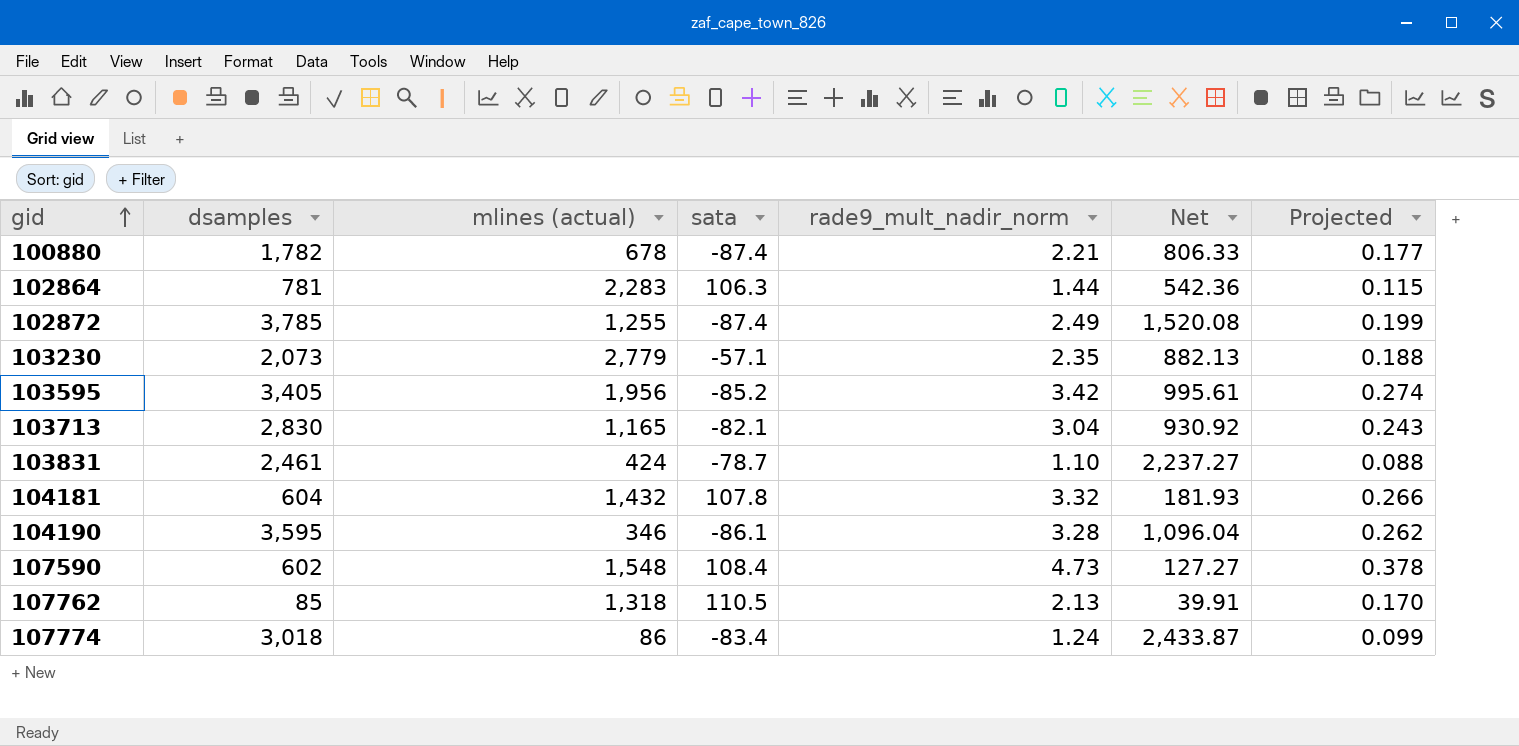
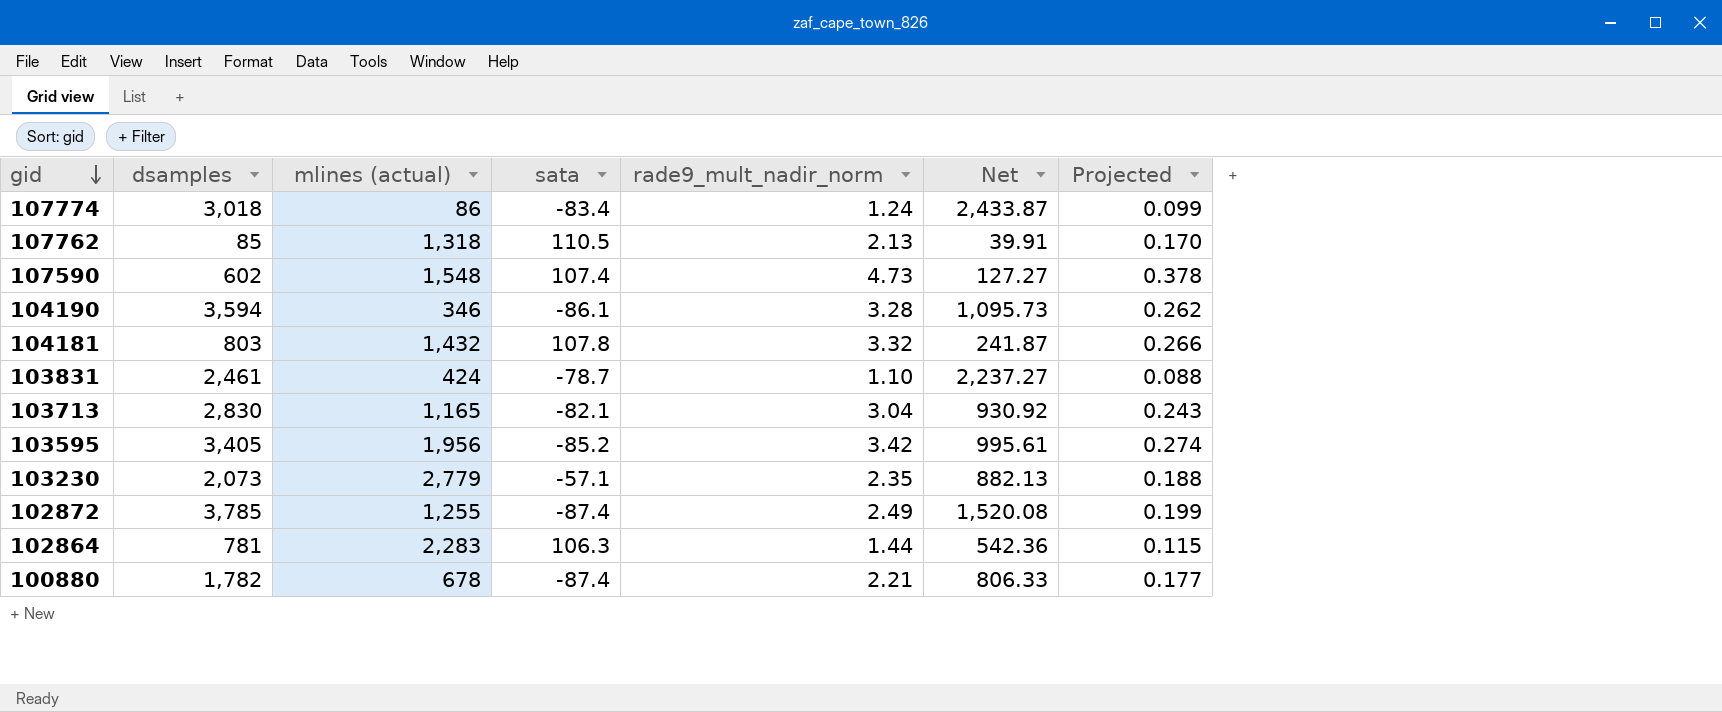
row order: gid ascending -> gid descending
107590 | sata: 108.4 -> 107.4
104190 | dsamples: 3,595 -> 3,594
104190 | Net: 1,096.04 -> 1,095.73
104181 | dsamples: 604 -> 803
104181 | Net: 181.93 -> 241.87

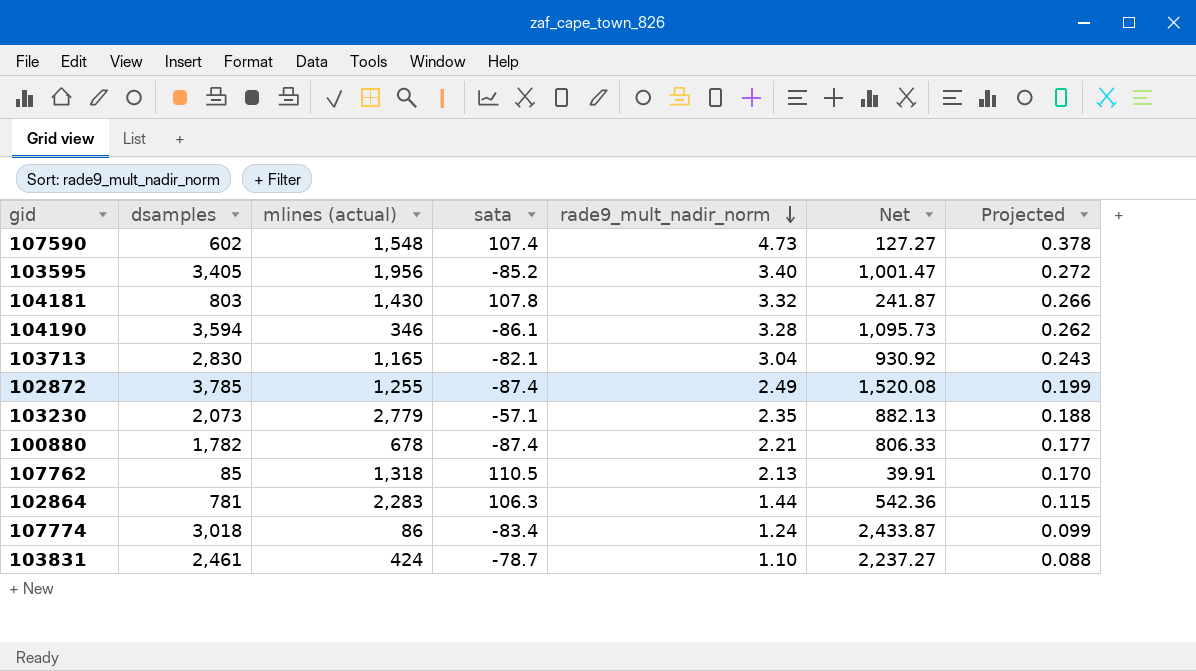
row order: gid descending -> rade9_mult_nadir_norm descending
103595 | rade9_mult_nadir_norm: 3.42 -> 3.40
103595 | Net: 995.61 -> 1,001.47
103595 | Projected: 0.274 -> 0.272
104181 | mlines (actual): 1,432 -> 1,430

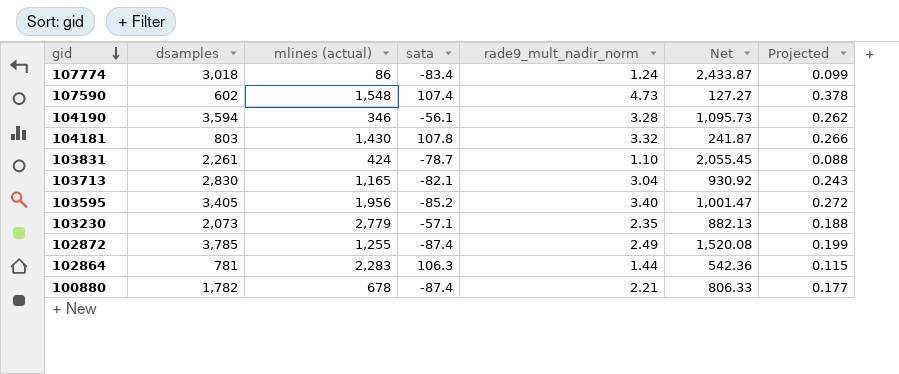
row order: rade9_mult_nadir_norm descending -> gid descending
row 107762: 85 | 1,318 | 110.5 | 2.13 | 39.91 | 0.170 -> none
104190 | sata: -86.1 -> -56.1
103831 | dsamples: 2,461 -> 2,261
103831 | Net: 2,237.27 -> 2,055.45

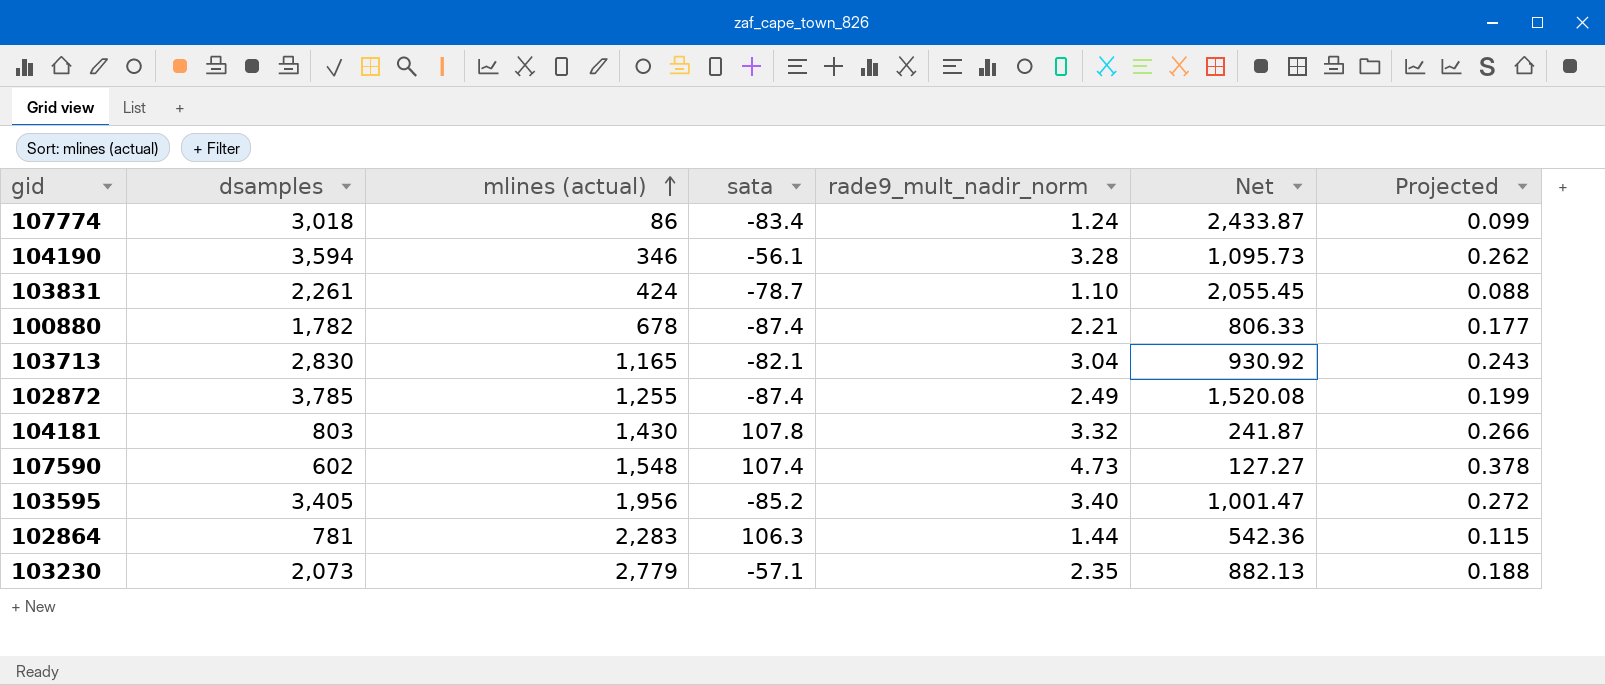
row order: gid descending -> mlines (actual) ascending

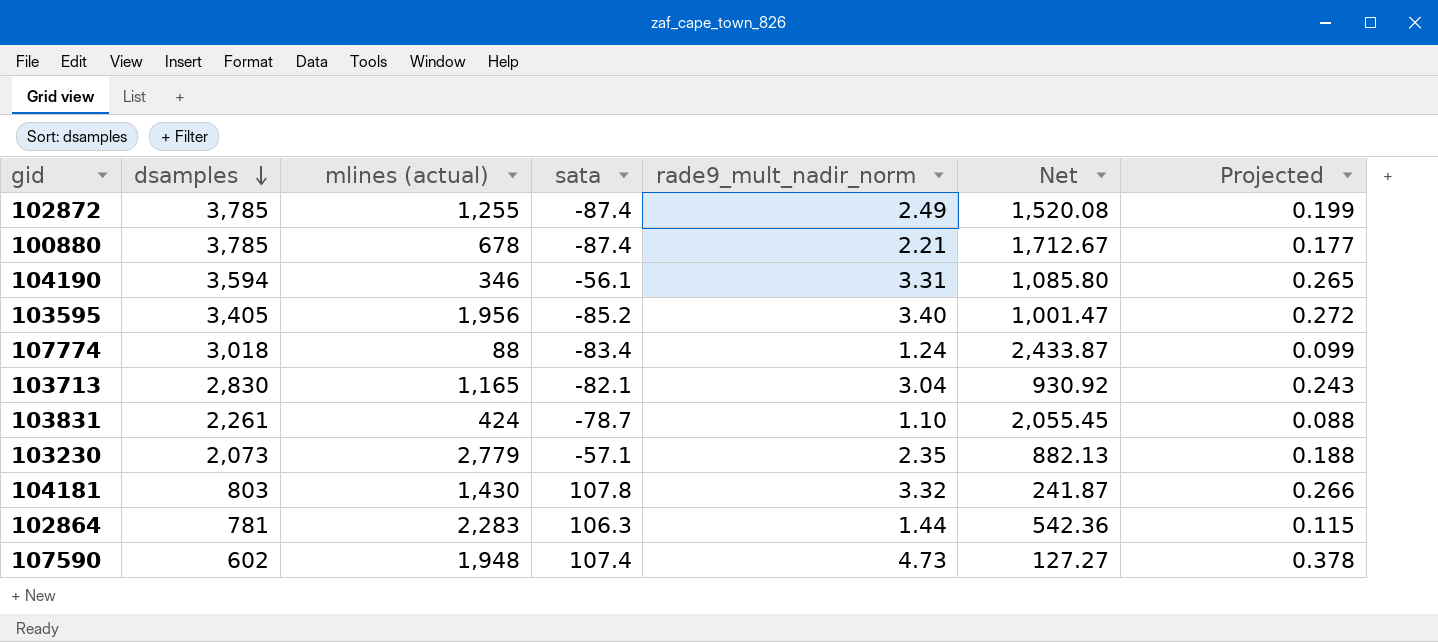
row order: mlines (actual) ascending -> dsamples descending
100880 | dsamples: 1,782 -> 3,785
100880 | Net: 806.33 -> 1,712.67
104190 | rade9_mult_nadir_norm: 3.28 -> 3.31
104190 | Net: 1,095.73 -> 1,085.80
104190 | Projected: 0.262 -> 0.265
107774 | mlines (actual): 86 -> 88
107590 | mlines (actual): 1,548 -> 1,948

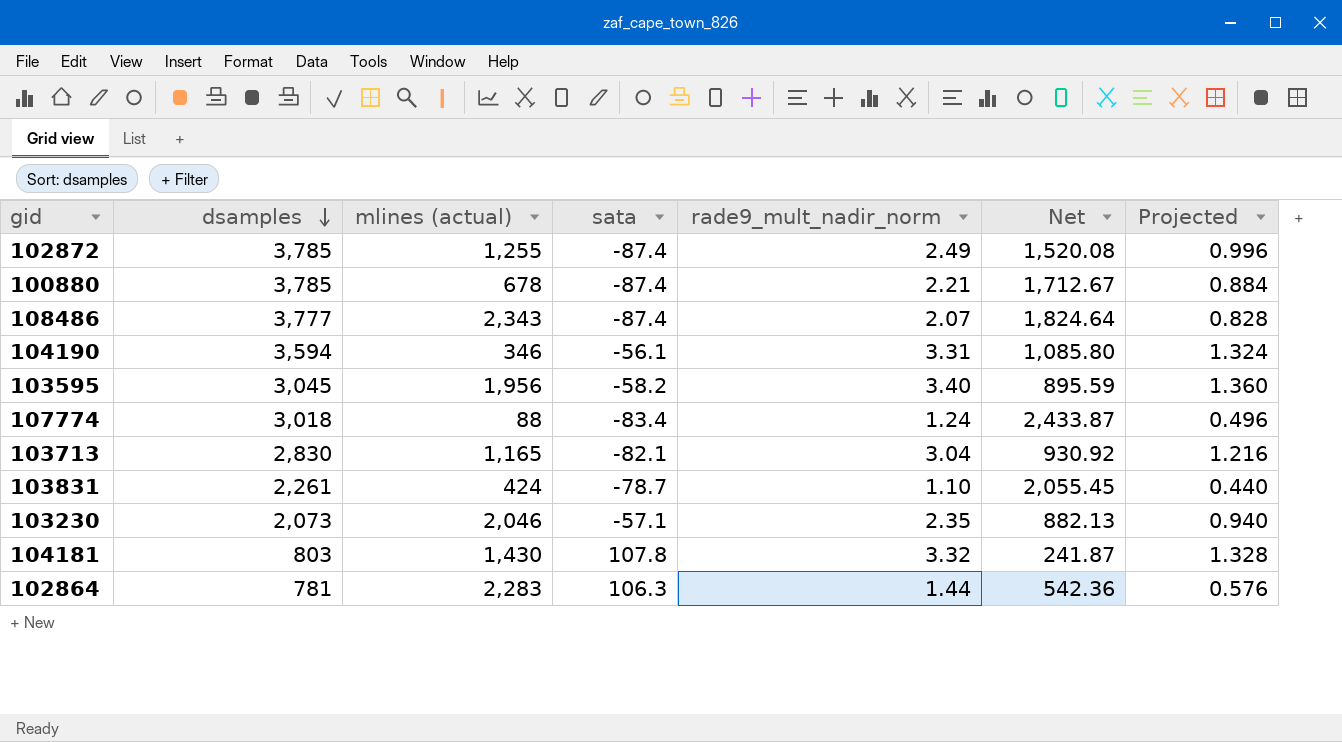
column Projected | formula: [rade9_mult_nadir_norm] * 0.08 -> [rade9_mult_nadir_norm] * 0.4
row 107590: 602 | 1,948 | 107.4 | 4.73 | 127.27 | 0.378 -> none
row 108486: none -> 3,777 | 2,343 | -87.4 | 2.07 | 1,824.64 | 0.828
103595 | dsamples: 3,405 -> 3,045
103595 | sata: -85.2 -> -58.2
103595 | Net: 1,001.47 -> 895.59
103230 | mlines (actual): 2,779 -> 2,046

